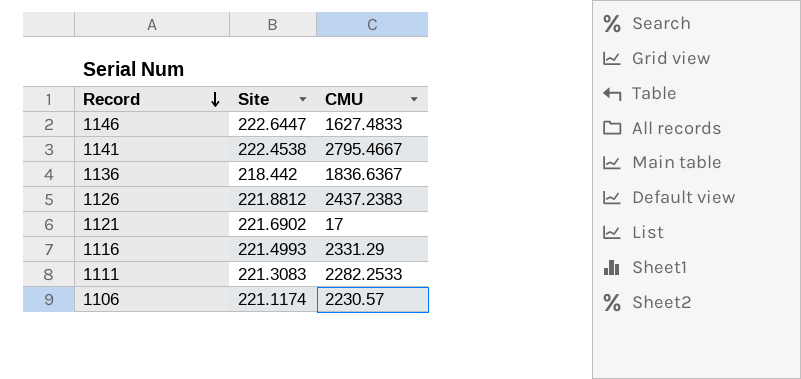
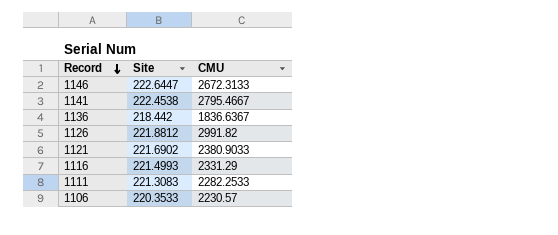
1146 | CMU: 1627.4833 -> 2672.3133
1126 | CMU: 2437.2383 -> 2991.82
1121 | CMU: 17 -> 2380.9033
1106 | Site: 221.1174 -> 220.3533

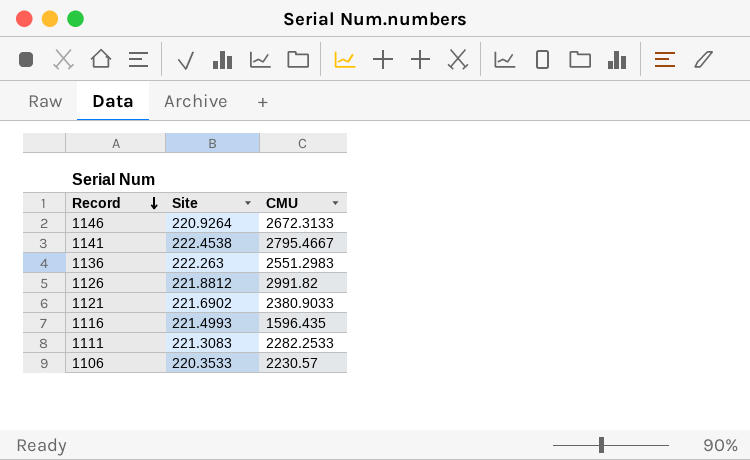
1146 | Site: 222.6447 -> 220.9264
1136 | Site: 218.442 -> 222.263
1136 | CMU: 1836.6367 -> 2551.2983
1116 | CMU: 2331.29 -> 1596.435

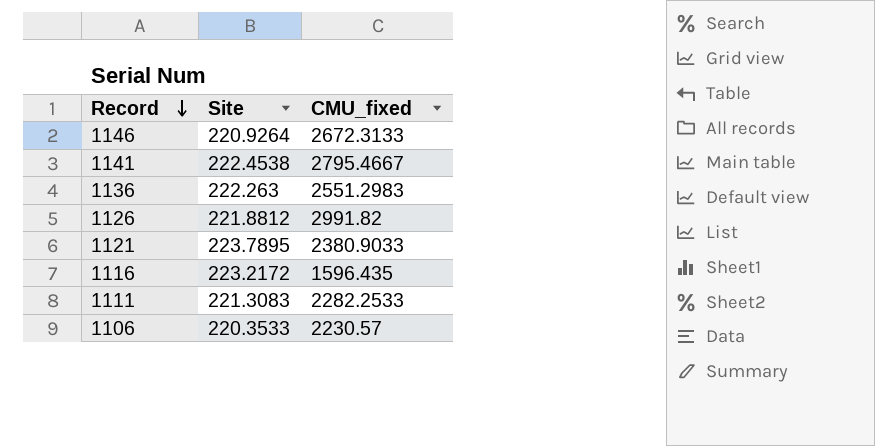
column name: CMU -> CMU_fixed
1121 | Site: 221.6902 -> 223.7895
1116 | Site: 221.4993 -> 223.2172

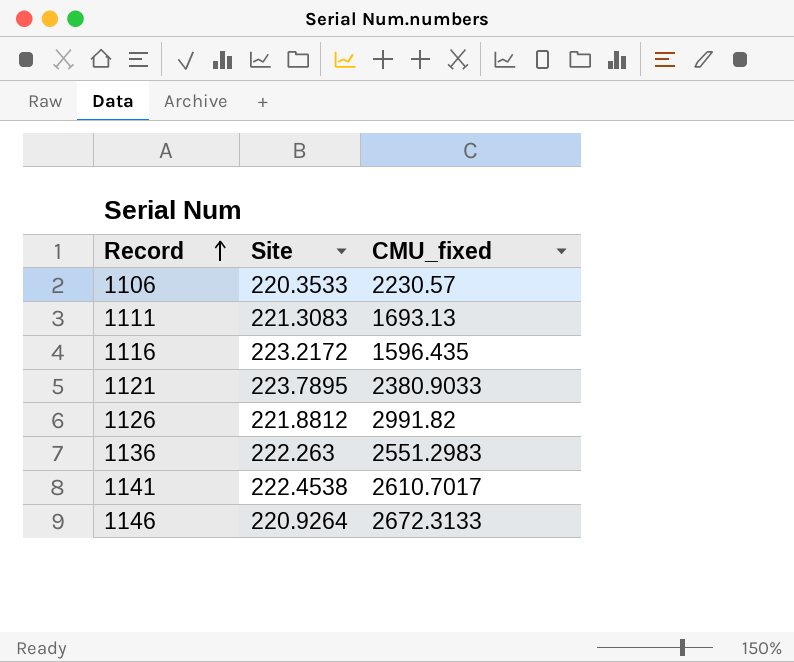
row order: Record descending -> Record ascending
1111 | CMU_fixed: 2282.2533 -> 1693.13
1141 | CMU_fixed: 2795.4667 -> 2610.7017

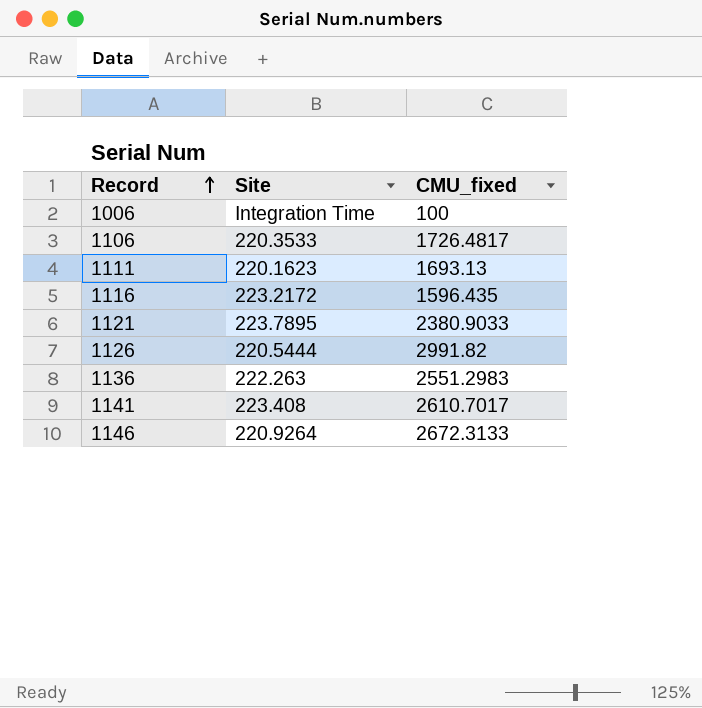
row 1006: none -> Integration Time | 100
1106 | CMU_fixed: 2230.57 -> 1726.4817
1111 | Site: 221.3083 -> 220.1623
1126 | Site: 221.8812 -> 220.5444
1141 | Site: 222.4538 -> 223.408

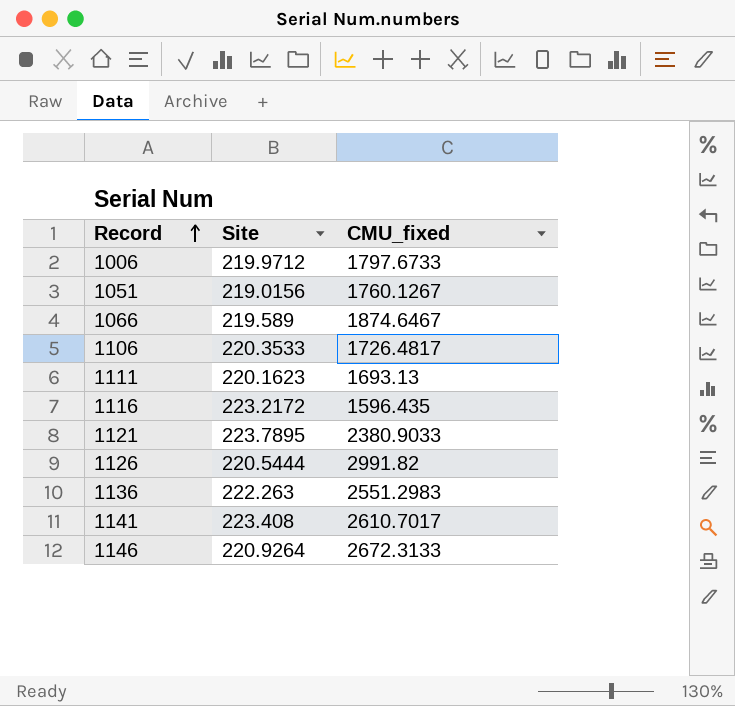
1006 | Site: Integration Time -> 219.9712
1006 | CMU_fixed: 100 -> 1797.6733
row 1051: none -> 219.0156 | 1760.1267
row 1066: none -> 219.589 | 1874.6467

